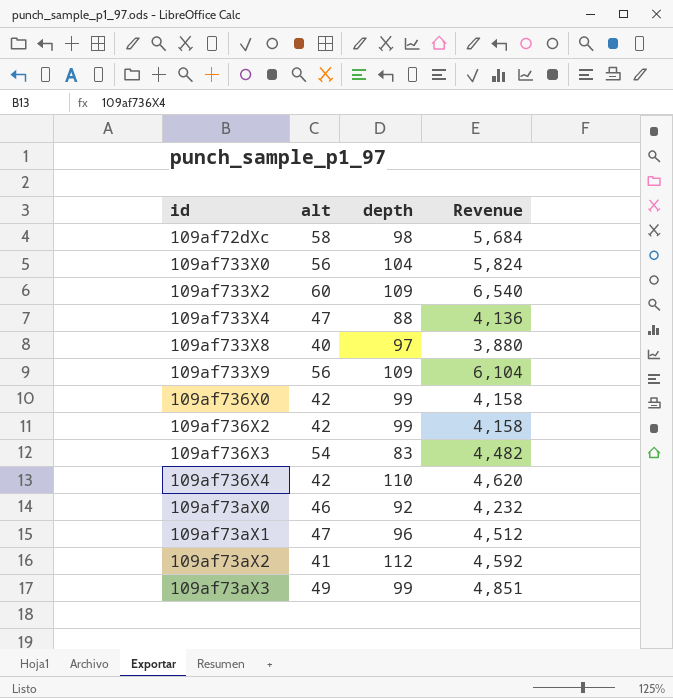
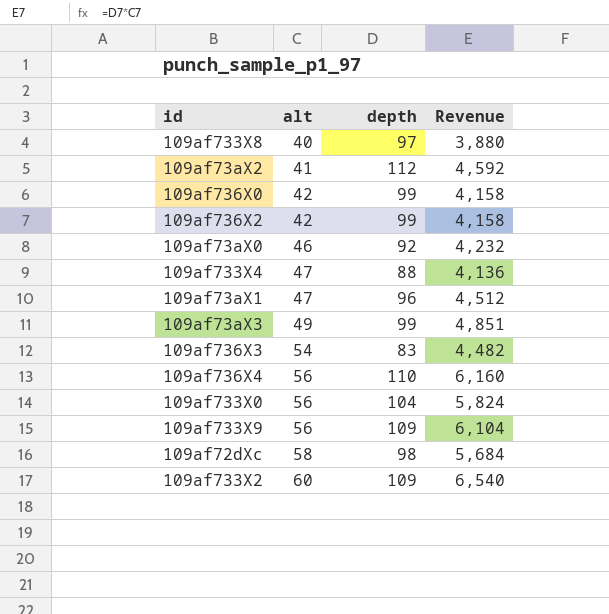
row order: none -> alt ascending
109af736X4 | alt: 42 -> 56
109af736X4 | Revenue: 4,620 -> 6,160

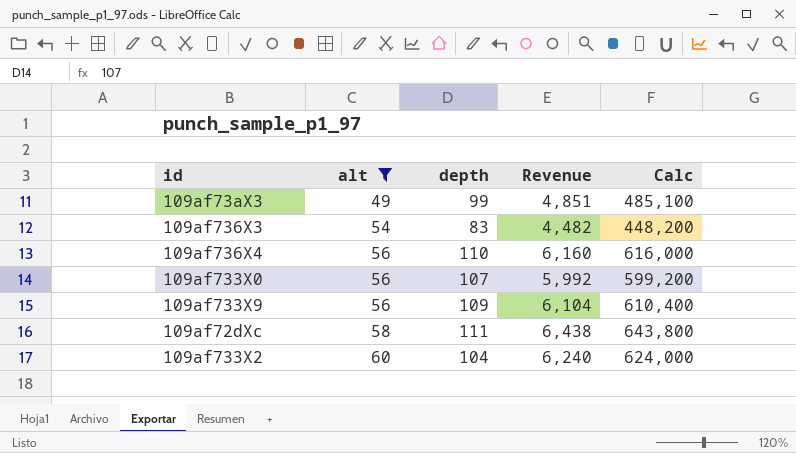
filter: none -> alt >= 49
column Calc | formula: none -> [Revenue] * 100
109af733X0 | depth: 104 -> 107
109af733X0 | Revenue: 5,824 -> 5,992
109af72dXc | depth: 98 -> 111
109af72dXc | Revenue: 5,684 -> 6,438
109af733X2 | depth: 109 -> 104
109af733X2 | Revenue: 6,540 -> 6,240

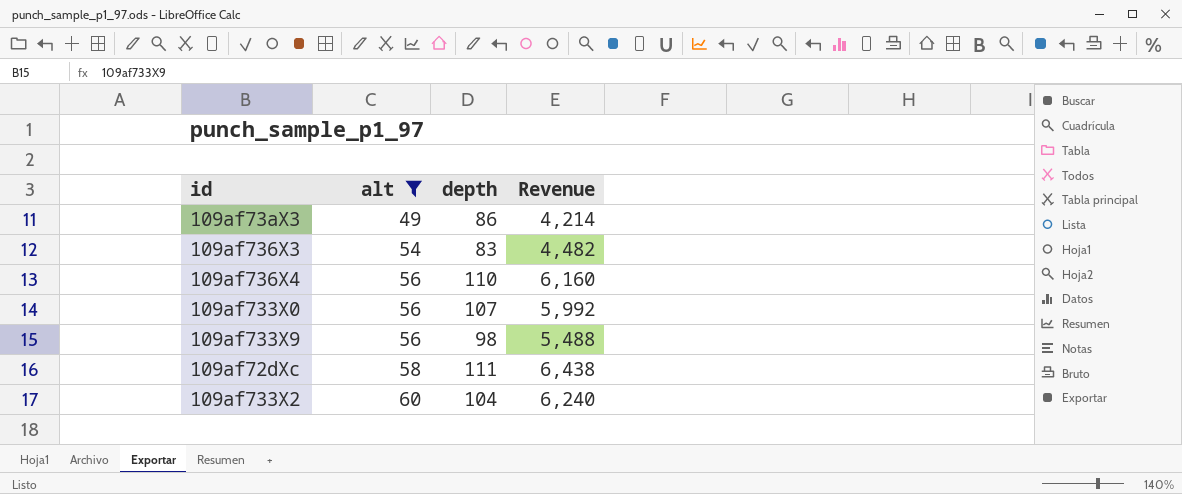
column Calc | formula: [Revenue] * 100 -> none
109af73aX3 | depth: 99 -> 86
109af73aX3 | Revenue: 4,851 -> 4,214
109af733X9 | depth: 109 -> 98
109af733X9 | Revenue: 6,104 -> 5,488

